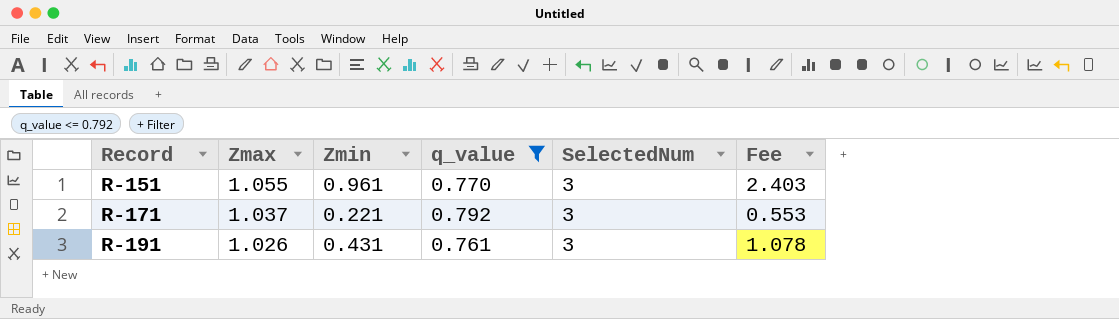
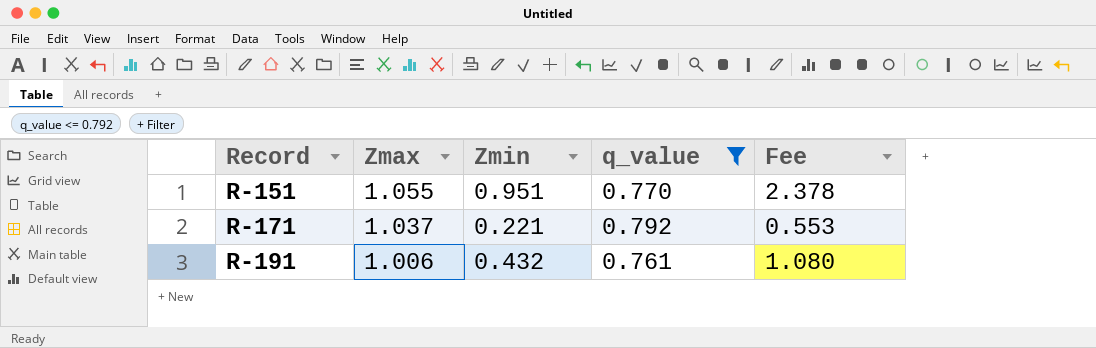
column SelectedNum | position: 5 -> none
R-151 | Zmin: 0.961 -> 0.951
R-151 | Fee: 2.403 -> 2.378
R-191 | Zmax: 1.026 -> 1.006
R-191 | Zmin: 0.431 -> 0.432
R-191 | Fee: 1.078 -> 1.080

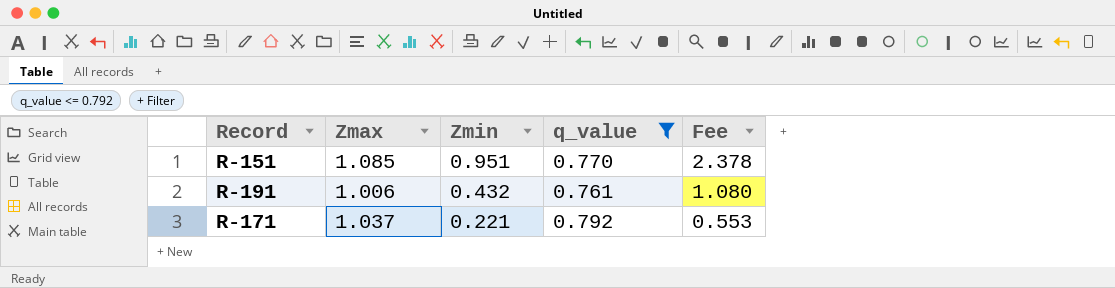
row order: Record ascending -> Zmin descending
R-151 | Zmax: 1.055 -> 1.085

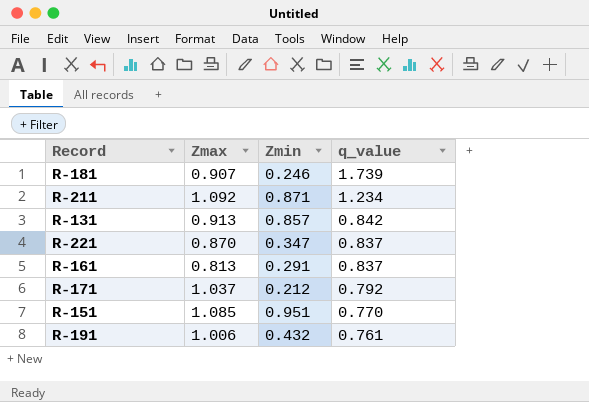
filter: q_value <= 0.792 -> none
row order: Zmin descending -> q_value descending
column Fee | formula: [Zmin] * 2.5 -> none
R-171 | Zmin: 0.221 -> 0.212

